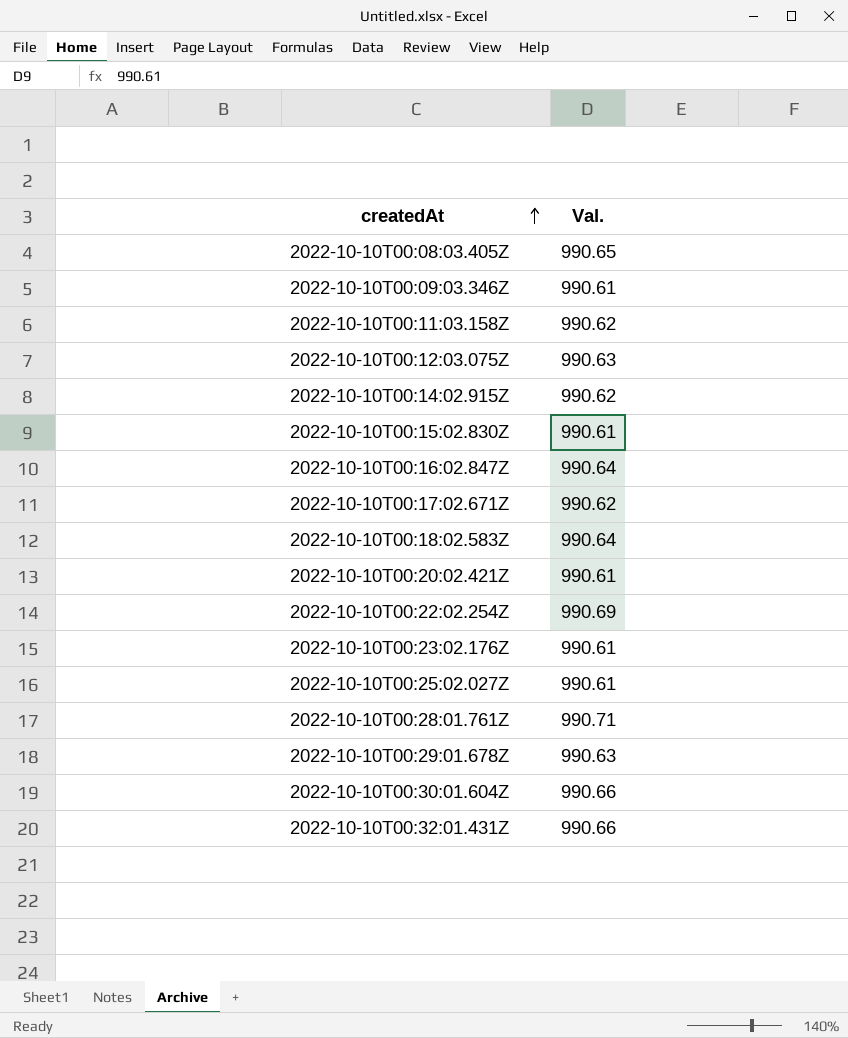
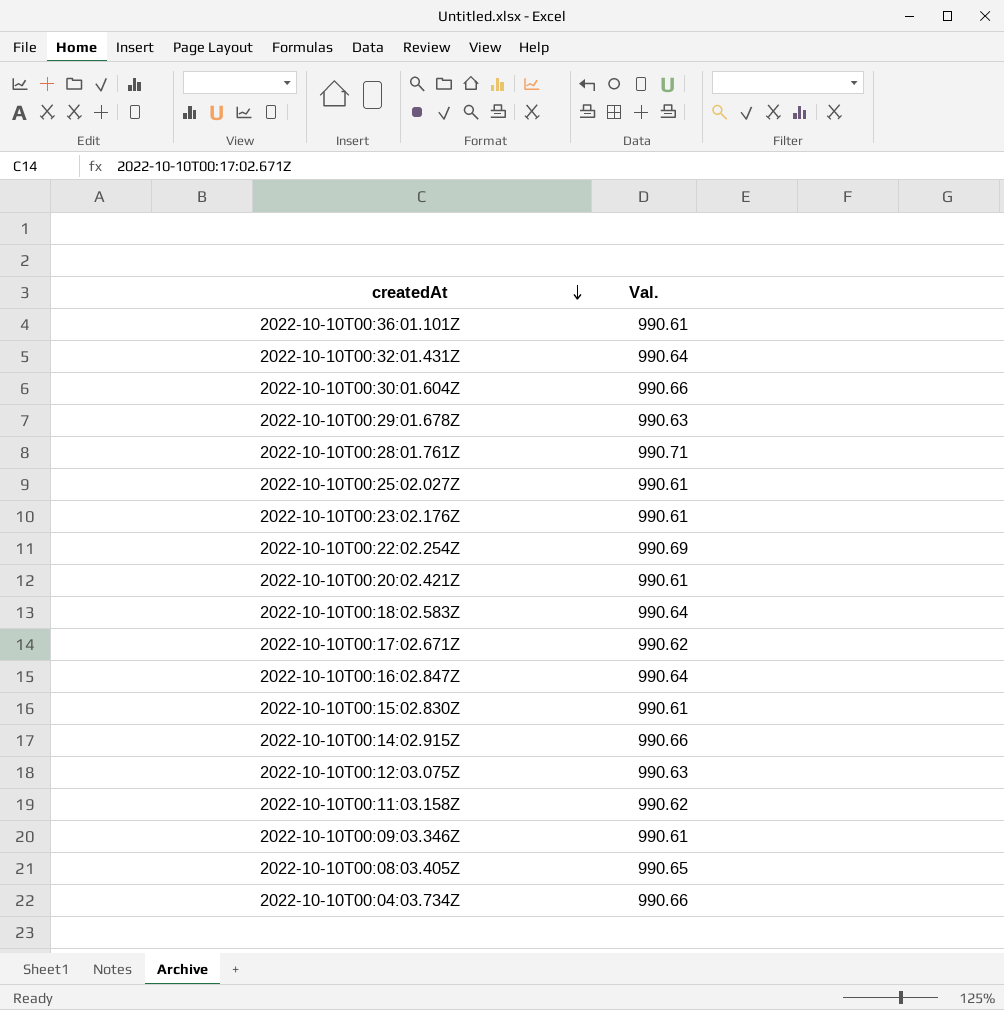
row order: createdAt ascending -> createdAt descending
row 2022-10-10T00:36:01.101Z: none -> 990.61
2022-10-10T00:32:01.431Z | Val.: 990.66 -> 990.64
2022-10-10T00:14:02.915Z | Val.: 990.62 -> 990.66
row 2022-10-10T00:04:03.734Z: none -> 990.66

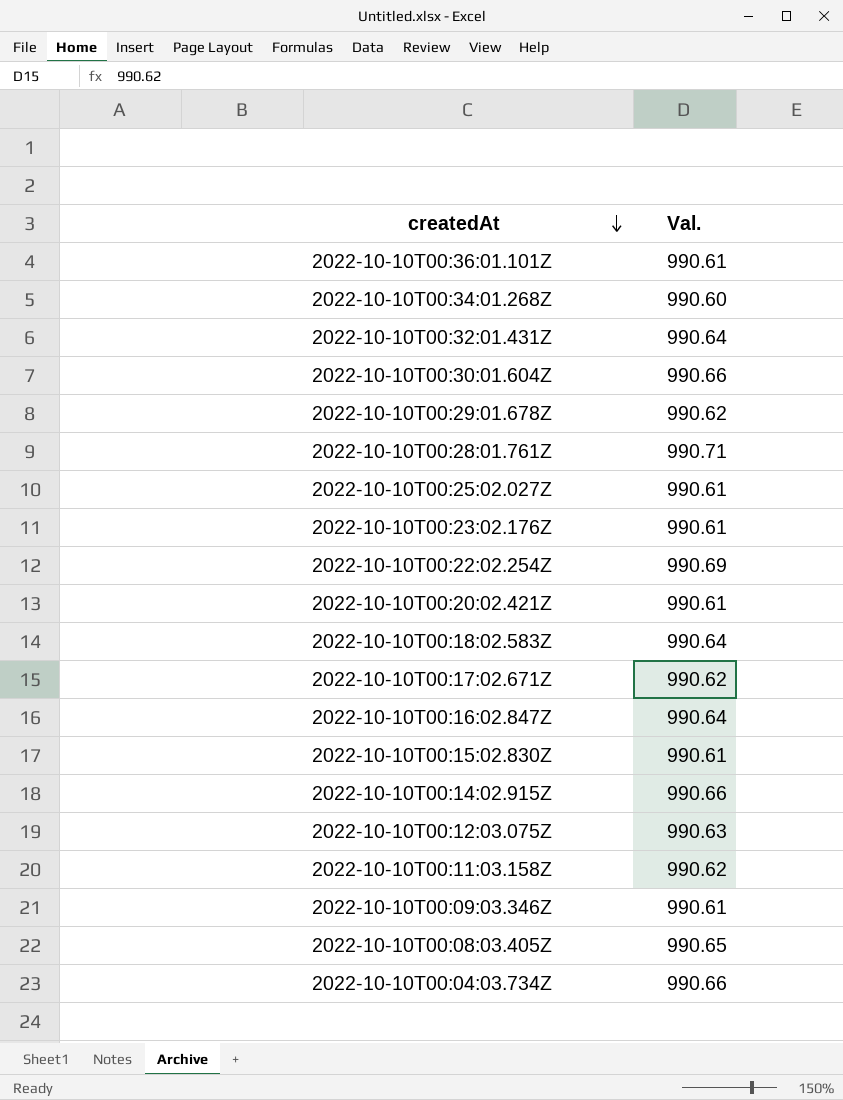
row 2022-10-10T00:34:01.268Z: none -> 990.60
2022-10-10T00:29:01.678Z | Val.: 990.63 -> 990.62

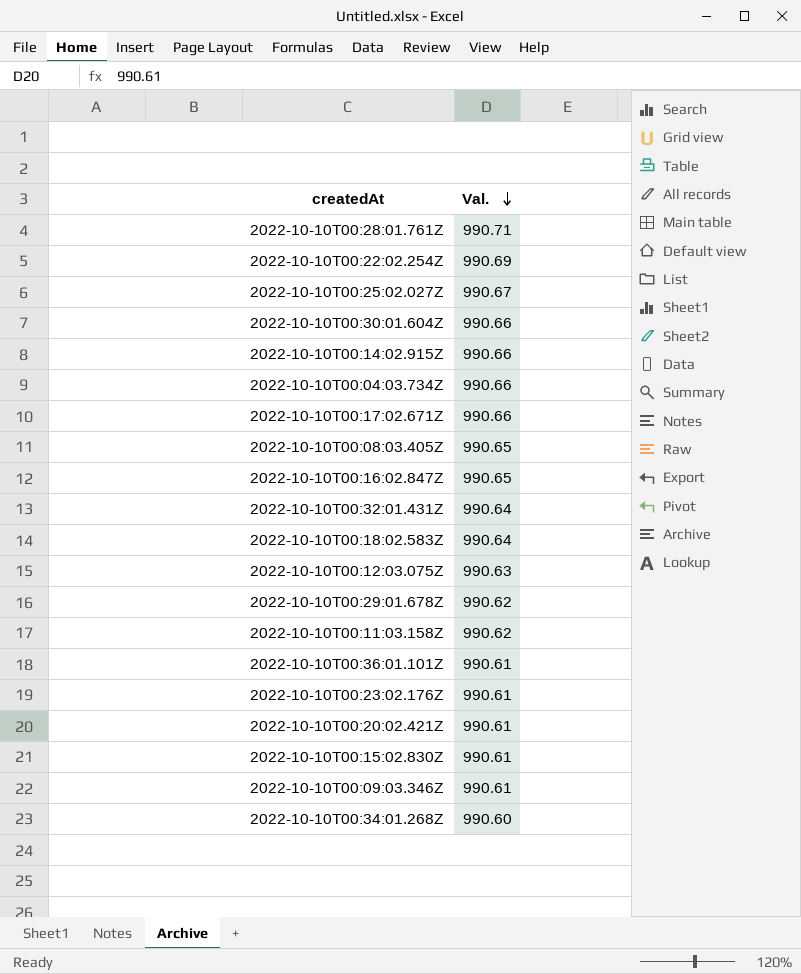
row order: createdAt descending -> Val. descending
2022-10-10T00:25:02.027Z | Val.: 990.61 -> 990.67
2022-10-10T00:17:02.671Z | Val.: 990.62 -> 990.66
2022-10-10T00:16:02.847Z | Val.: 990.64 -> 990.65

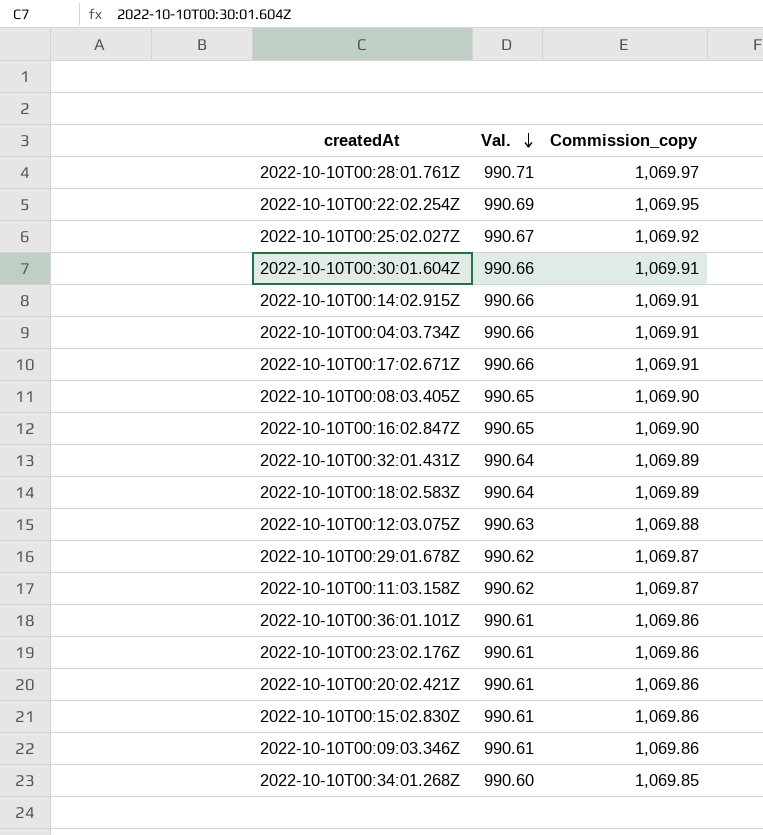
column Commission_copy | formula: none -> [Val.] * 1.08

